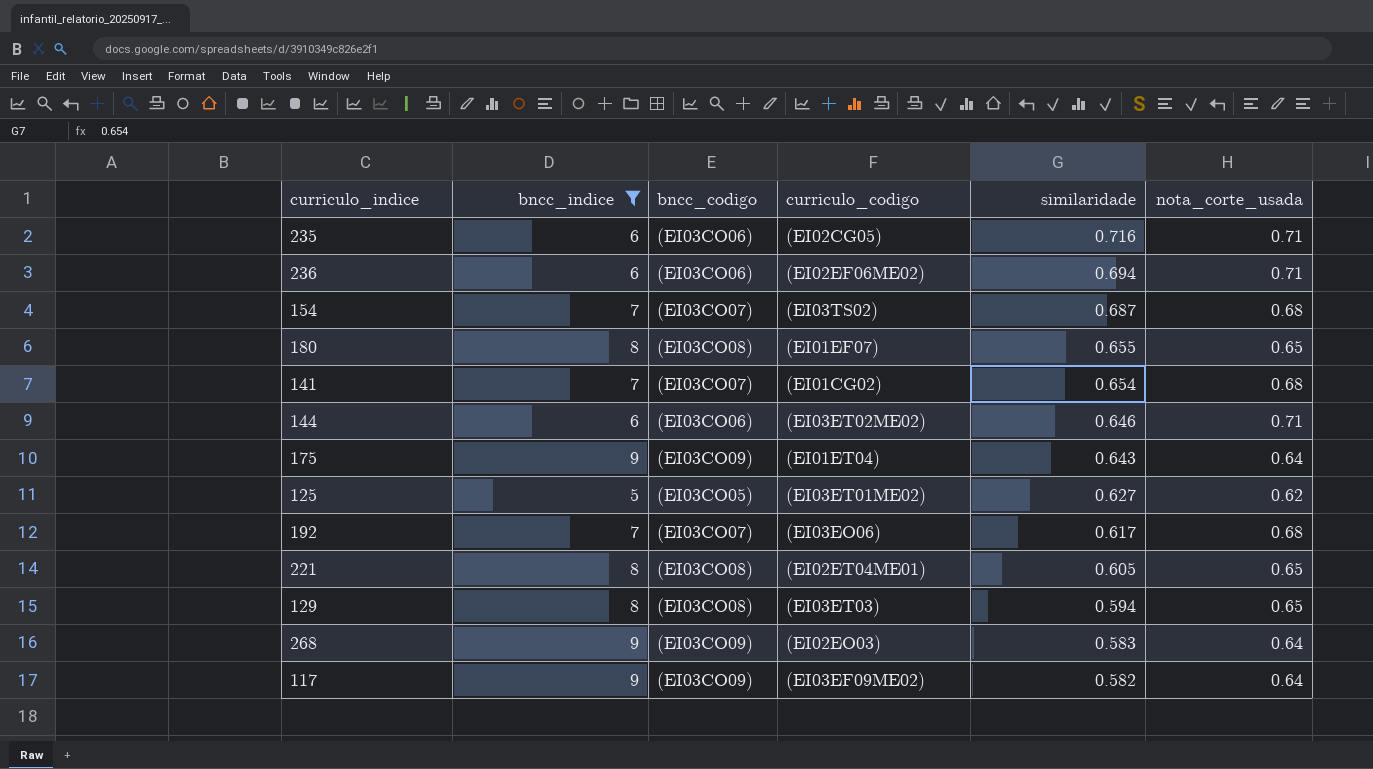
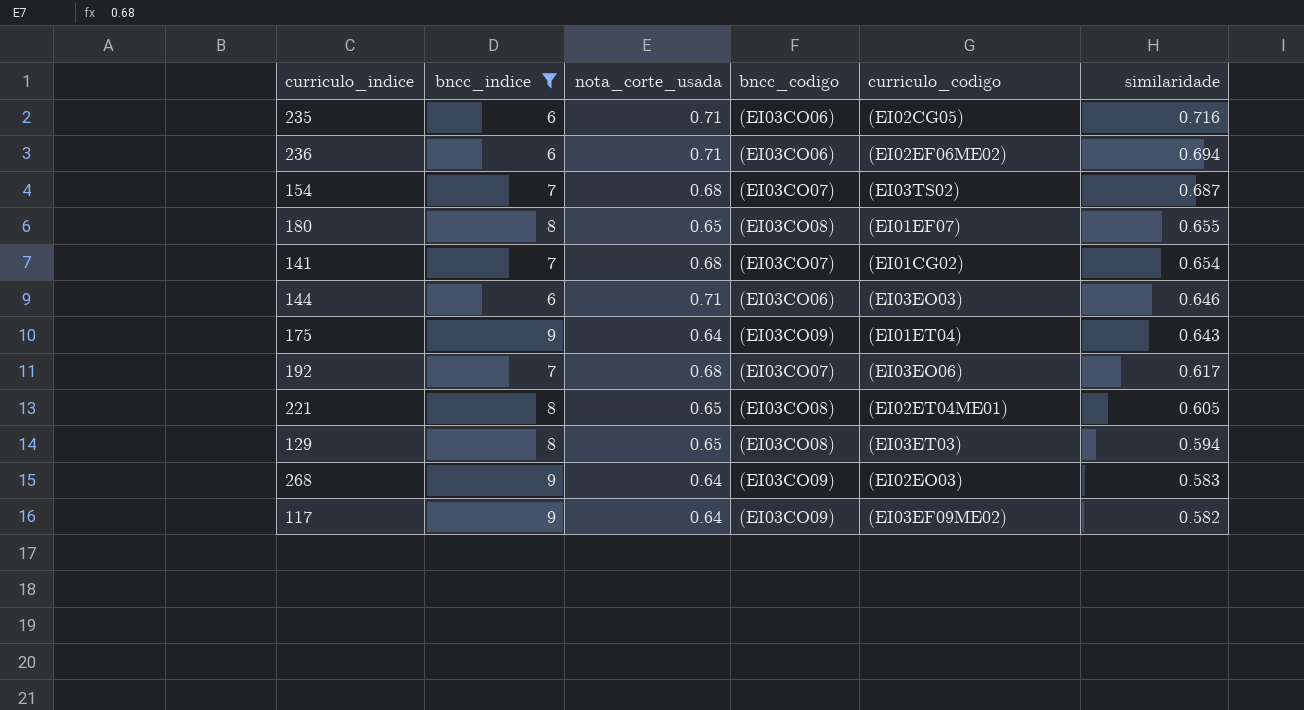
column nota_corte_usada | position: 6 -> 3
row 125: 5 | (EI03CO05) | (EI03ET01ME02) | 0.627 | 0.62 -> none
144 | curriculo_codigo: (EI03ET02ME02) -> (EI03EO03)

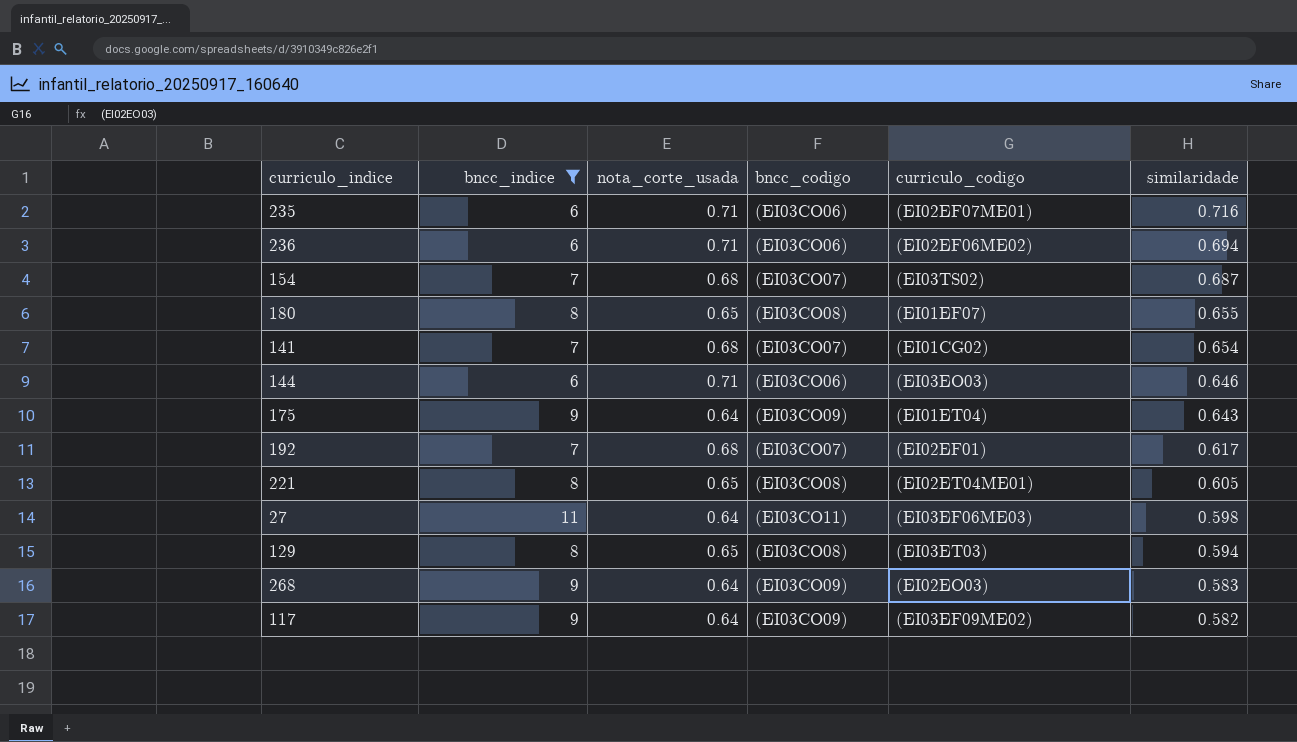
235 | curriculo_codigo: (EI02CG05) -> (EI02EF07ME01)
192 | curriculo_codigo: (EI03EO06) -> (EI02EF01)
row 27: none -> 11 | 0.64 | (EI03CO11) | (EI03EF06ME03) | 0.598

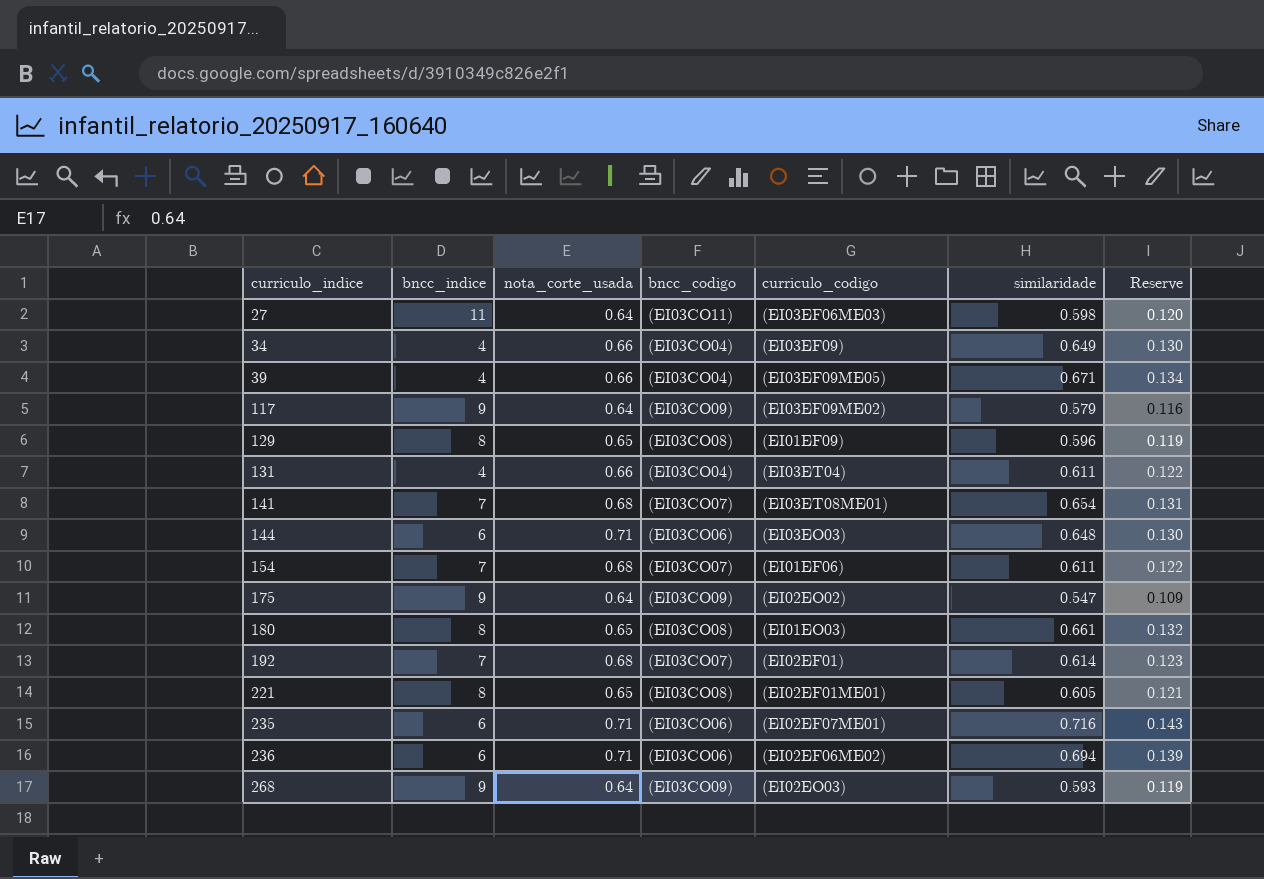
filter: bncc_indice != 4 -> none
row order: similaridade descending -> curriculo_indice ascending
column Reserve | formula: none -> [similaridade] * 0.2
117 | similaridade: 0.582 -> 0.579
129 | curriculo_codigo: (EI03ET03) -> (EI01EF09)
129 | similaridade: 0.594 -> 0.596
141 | curriculo_codigo: (EI01CG02) -> (EI03ET08ME01)
144 | similaridade: 0.646 -> 0.648
154 | curriculo_codigo: (EI03TS02) -> (EI01EF06)
154 | similaridade: 0.687 -> 0.611
175 | curriculo_codigo: (EI01ET04) -> (EI02EO02)
175 | similaridade: 0.643 -> 0.547
180 | curriculo_codigo: (EI01EF07) -> (EI01EO03)
180 | similaridade: 0.655 -> 0.661
192 | similaridade: 0.617 -> 0.614
221 | curriculo_codigo: (EI02ET04ME01) -> (EI02EF01ME01)
268 | similaridade: 0.583 -> 0.593

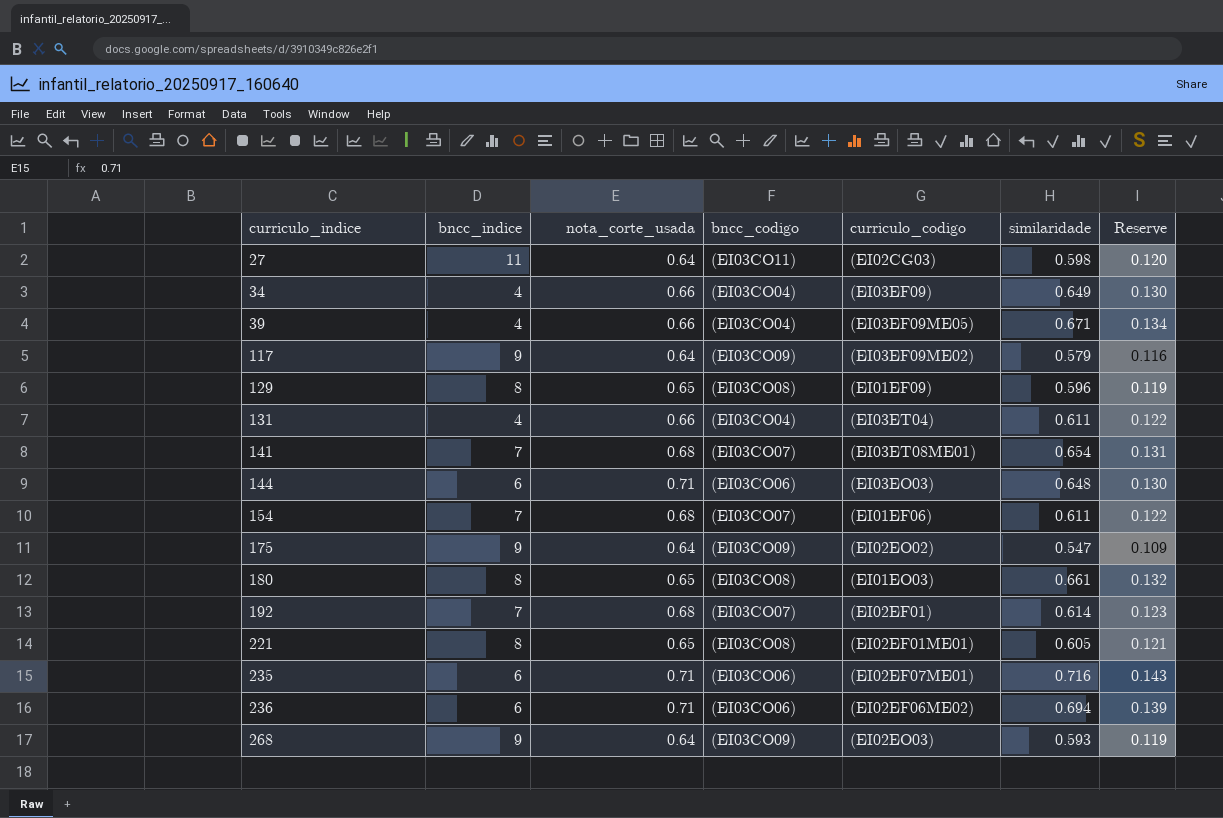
27 | curriculo_codigo: (EI03EF06ME03) -> (EI02CG03)

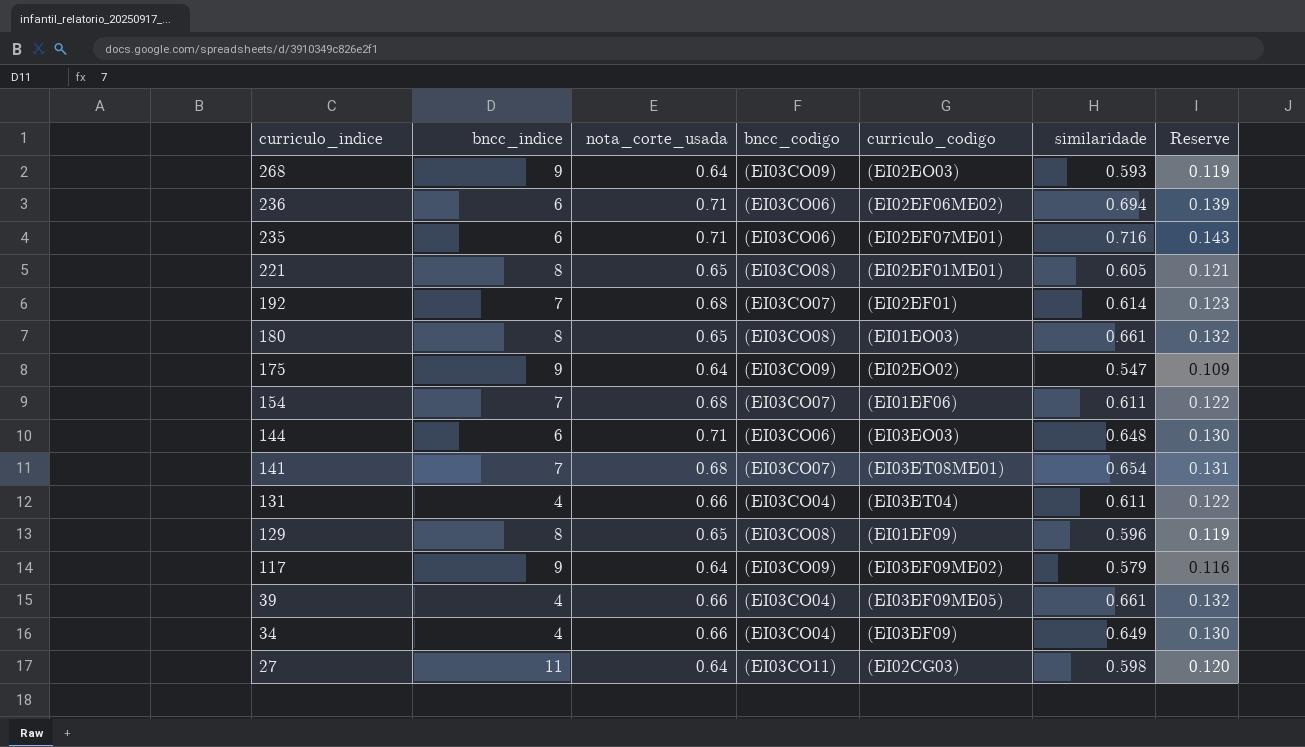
row order: curriculo_indice ascending -> curriculo_indice descending
39 | similaridade: 0.671 -> 0.661
39 | Reserve: 0.134 -> 0.132

